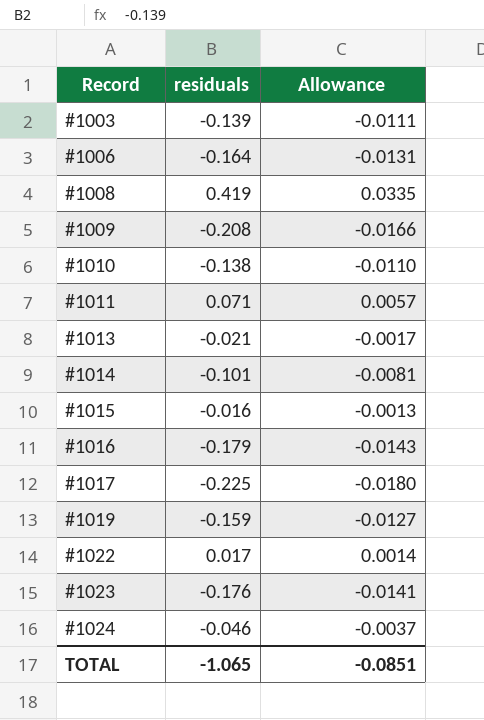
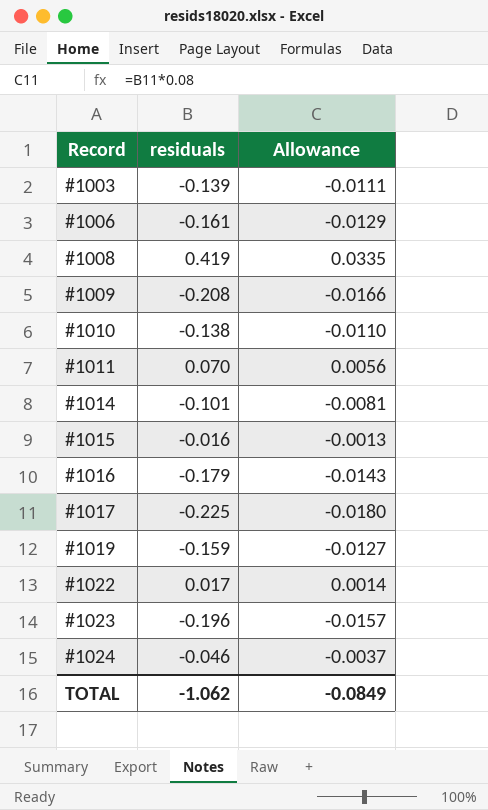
row #1013: -0.021 | -0.0017 -> none
#1006 | residuals: -0.164 -> -0.161
#1006 | Allowance: -0.0131 -> -0.0129
#1011 | residuals: 0.071 -> 0.070
#1011 | Allowance: 0.0057 -> 0.0056
#1023 | residuals: -0.176 -> -0.196
#1023 | Allowance: -0.0141 -> -0.0157
TOTAL | residuals: -1.065 -> -1.062
TOTAL | Allowance: -0.0851 -> -0.0849

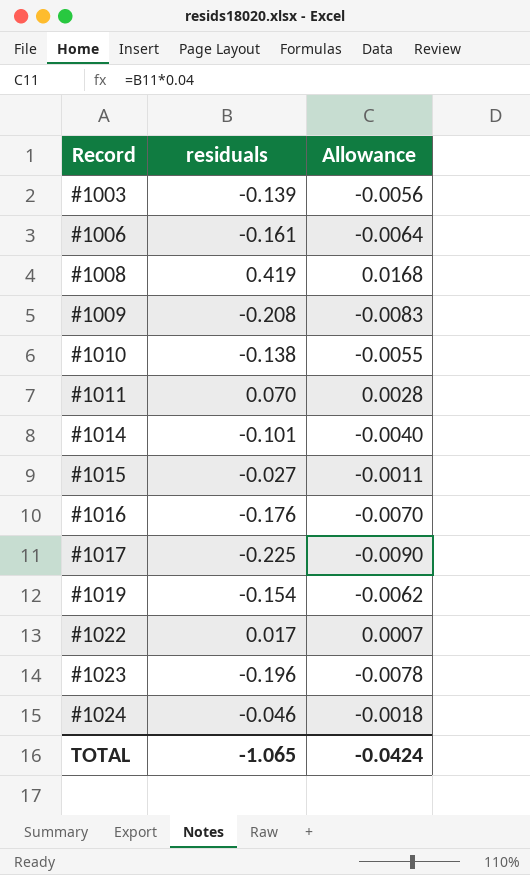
column Allowance | formula: [residuals] * 0.08 -> [residuals] * 0.04
#1015 | residuals: -0.016 -> -0.027
#1016 | residuals: -0.179 -> -0.176
#1019 | residuals: -0.159 -> -0.154
TOTAL | residuals: -1.062 -> -1.065
TOTAL | Allowance: -0.0849 -> -0.0424

